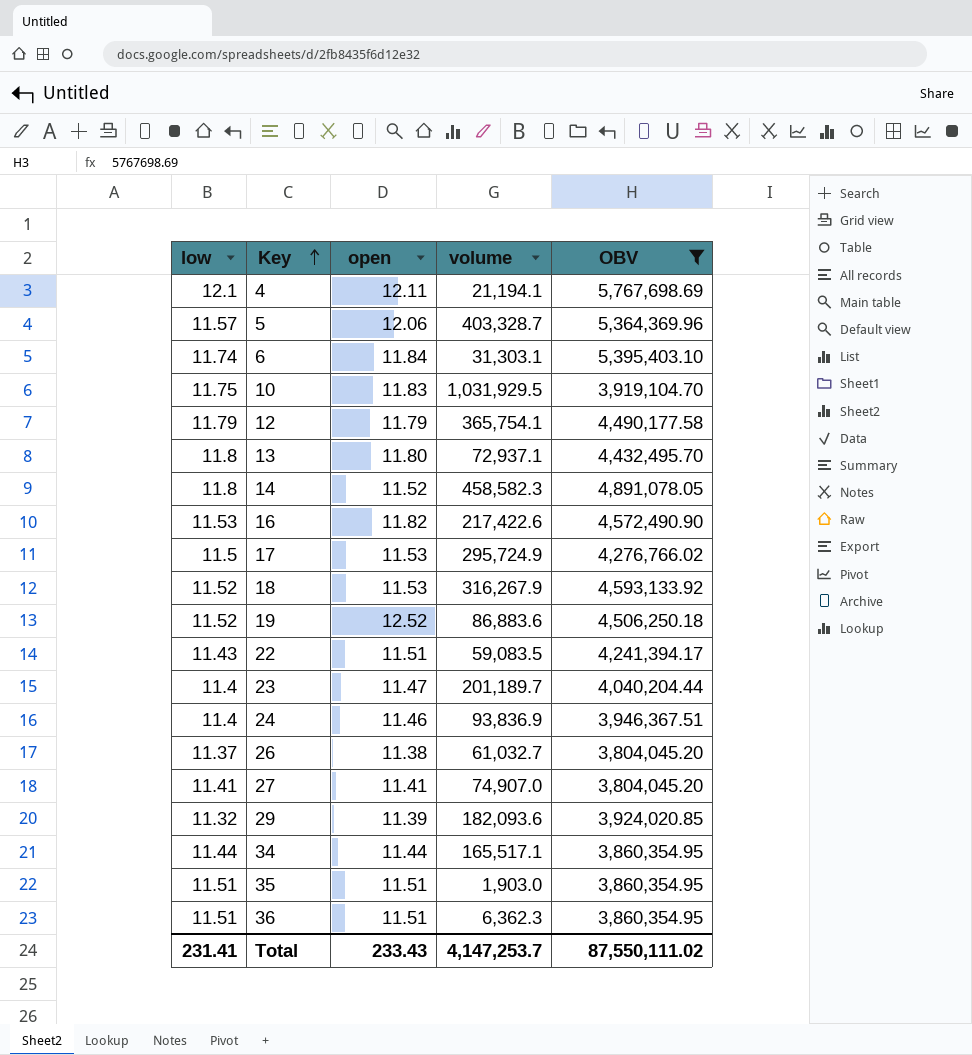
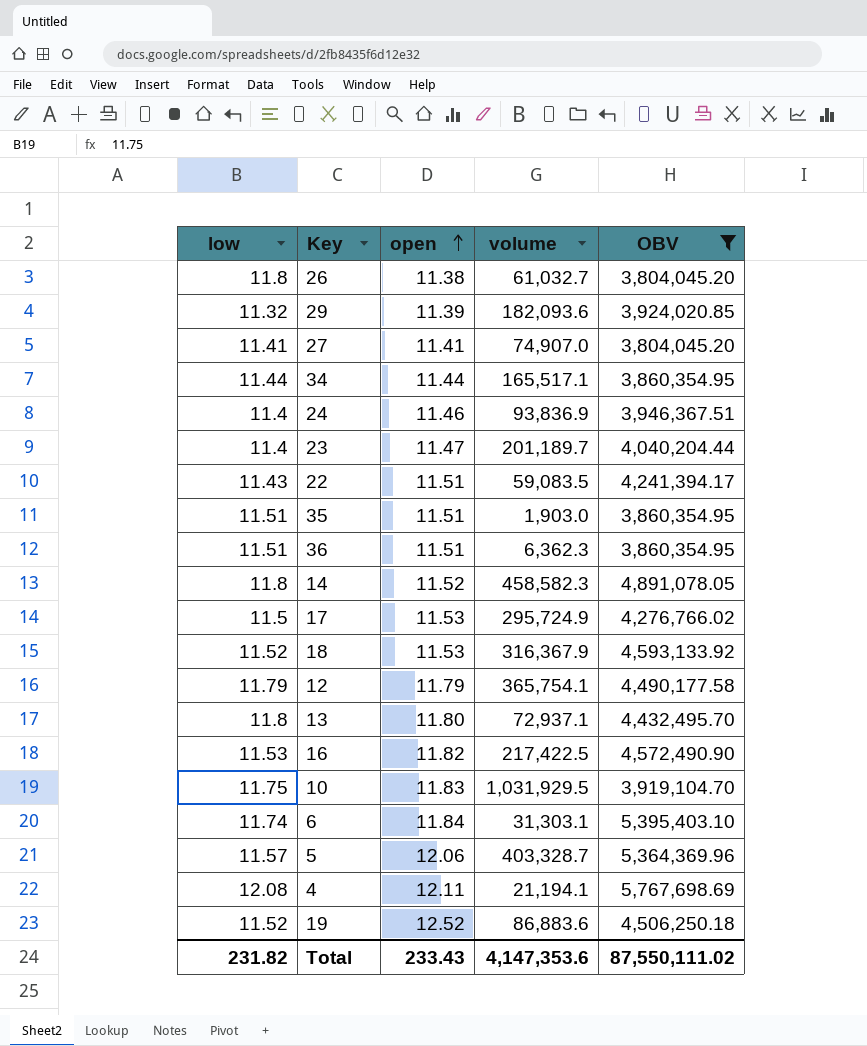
row order: Key ascending -> open ascending
26 | low: 11.37 -> 11.8
18 | volume: 316,267.9 -> 316,367.9
16 | volume: 217,422.6 -> 217,422.5
4 | low: 12.1 -> 12.08
Total | low: 231.41 -> 231.82
Total | volume: 4,147,253.7 -> 4,147,353.6

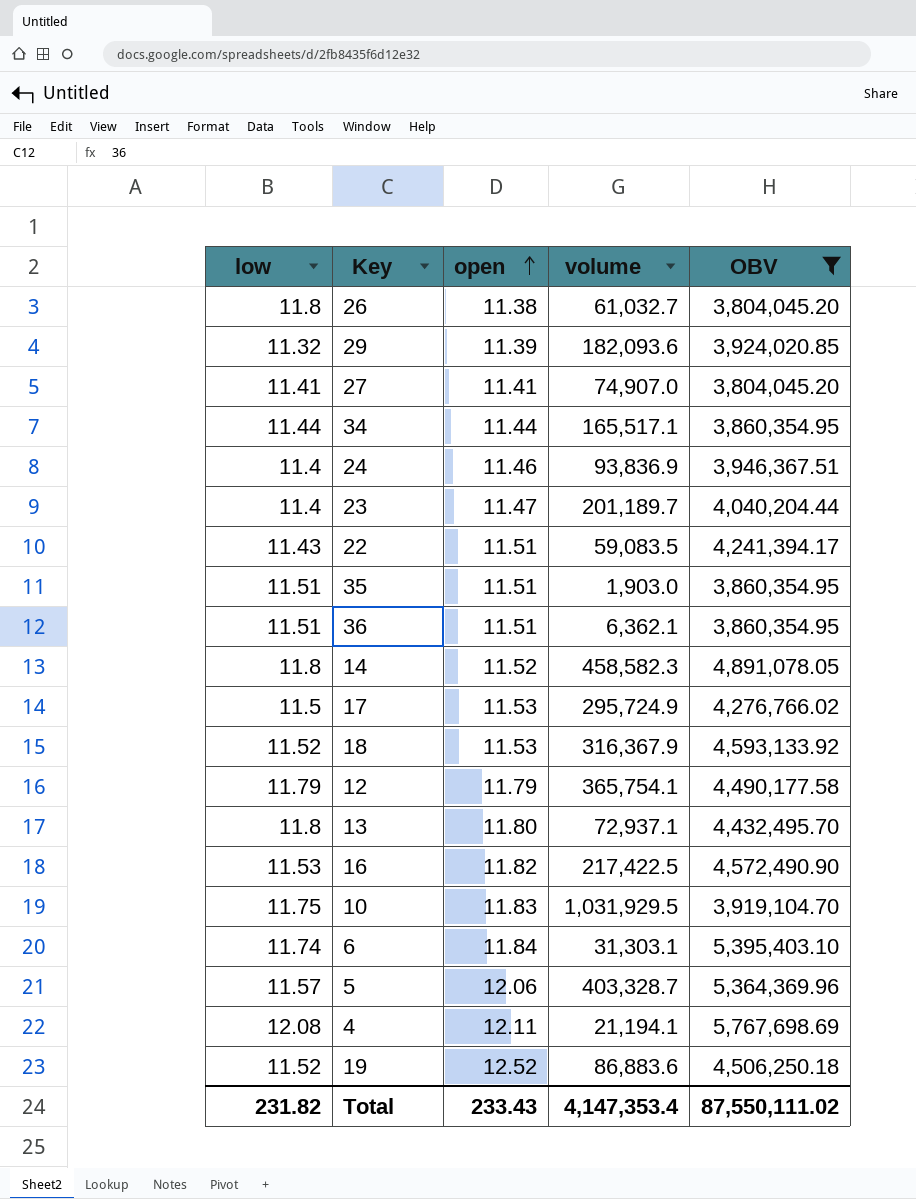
36 | volume: 6,362.3 -> 6,362.1
Total | volume: 4,147,353.6 -> 4,147,353.4

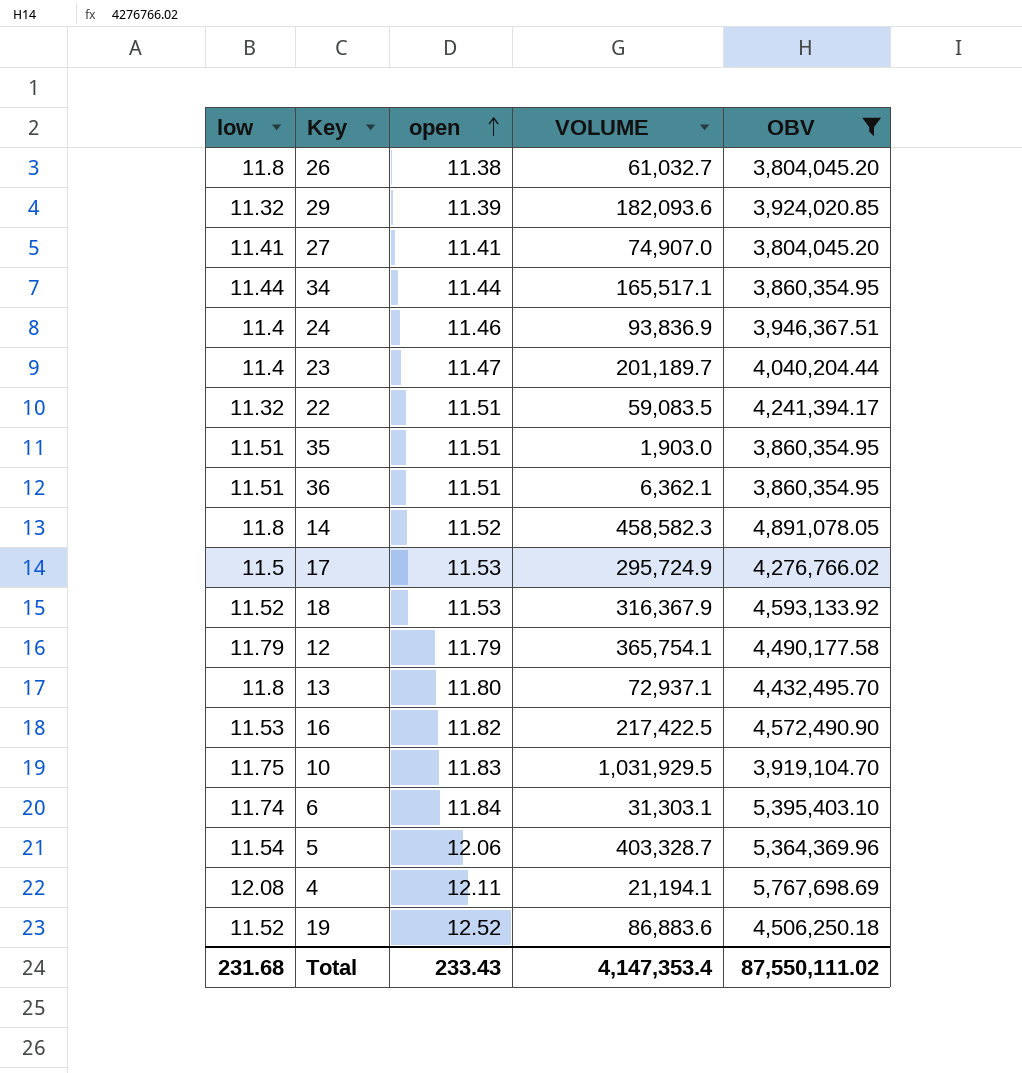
column name: volume -> VOLUME
22 | low: 11.43 -> 11.32
5 | low: 11.57 -> 11.54
Total | low: 231.82 -> 231.68

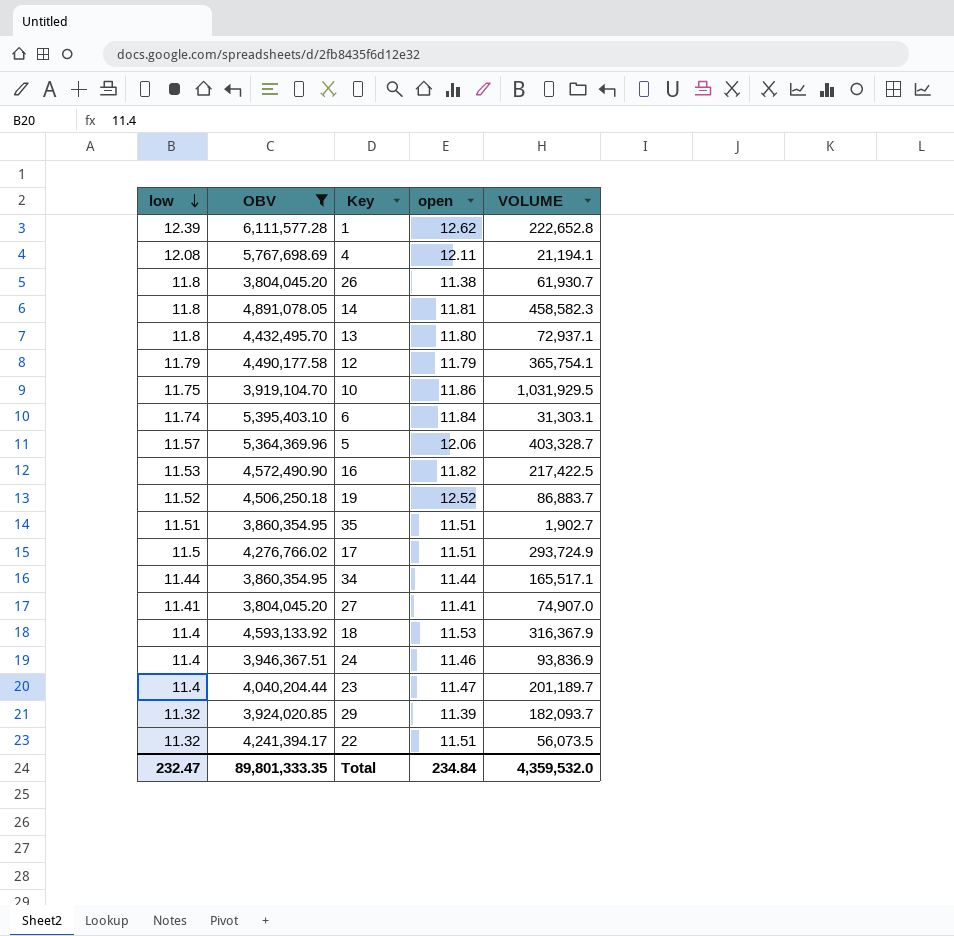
row order: open ascending -> low descending
column OBV | position: 5 -> 2
row 36: 11.51 | 11.51 | 6,362.1 | 3,860,354.95 -> none
row 1: none -> 12.39 | 6,111,577.28 | 12.62 | 222,652.8
26 | VOLUME: 61,032.7 -> 61,930.7
14 | open: 11.52 -> 11.81
10 | open: 11.83 -> 11.86
5 | low: 11.54 -> 11.57
19 | VOLUME: 86,883.6 -> 86,883.7
35 | VOLUME: 1,903.0 -> 1,902.7
17 | open: 11.53 -> 11.51
17 | VOLUME: 295,724.9 -> 293,724.9
18 | low: 11.52 -> 11.4
29 | VOLUME: 182,093.6 -> 182,093.7
22 | VOLUME: 59,083.5 -> 56,073.5
Total | low: 231.68 -> 232.47
Total | OBV: 87,550,111.02 -> 89,801,333.35
Total | open: 233.43 -> 234.84
Total | VOLUME: 4,147,353.4 -> 4,359,532.0

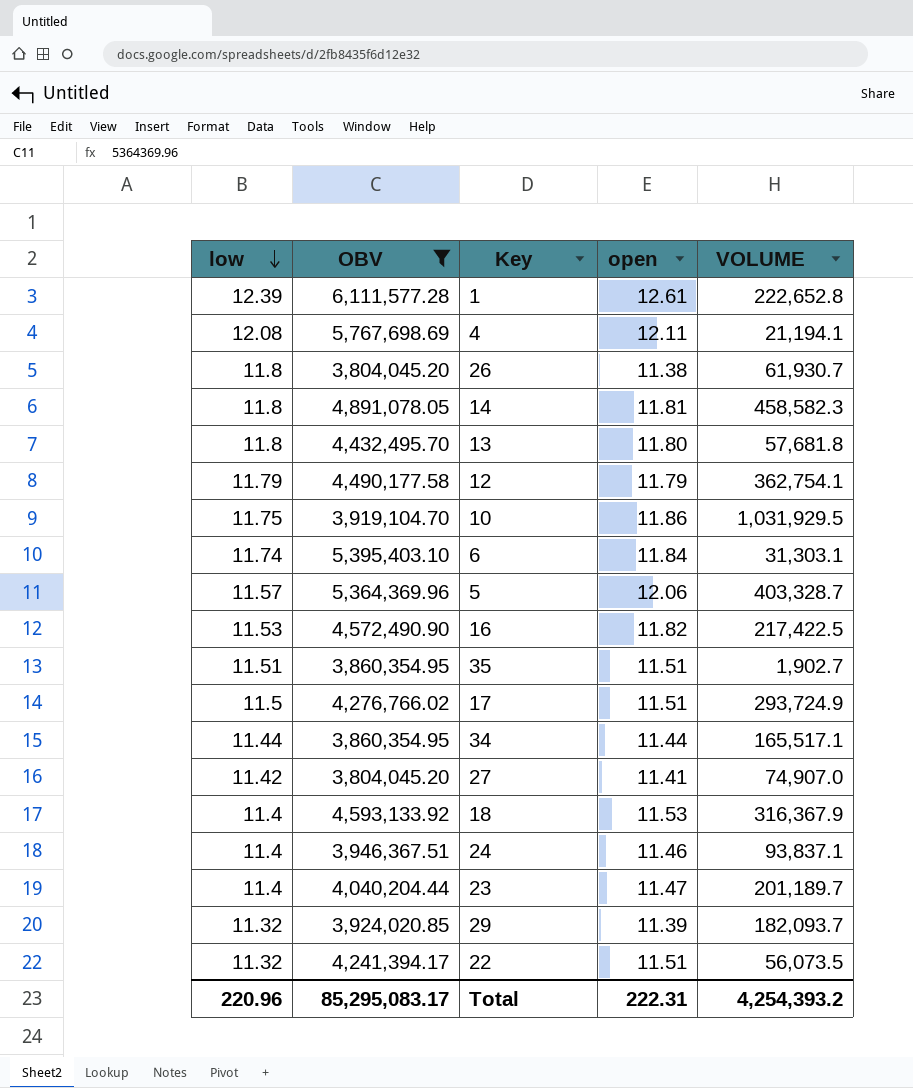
row 19: 11.52 | 4,506,250.18 | 12.52 | 86,883.7 -> none
1 | open: 12.62 -> 12.61
13 | VOLUME: 72,937.1 -> 57,681.8
12 | VOLUME: 365,754.1 -> 362,754.1
27 | low: 11.41 -> 11.42
24 | VOLUME: 93,836.9 -> 93,837.1
Total | low: 232.47 -> 220.96
Total | OBV: 89,801,333.35 -> 85,295,083.17
Total | open: 234.84 -> 222.31
Total | VOLUME: 4,359,532.0 -> 4,254,393.2

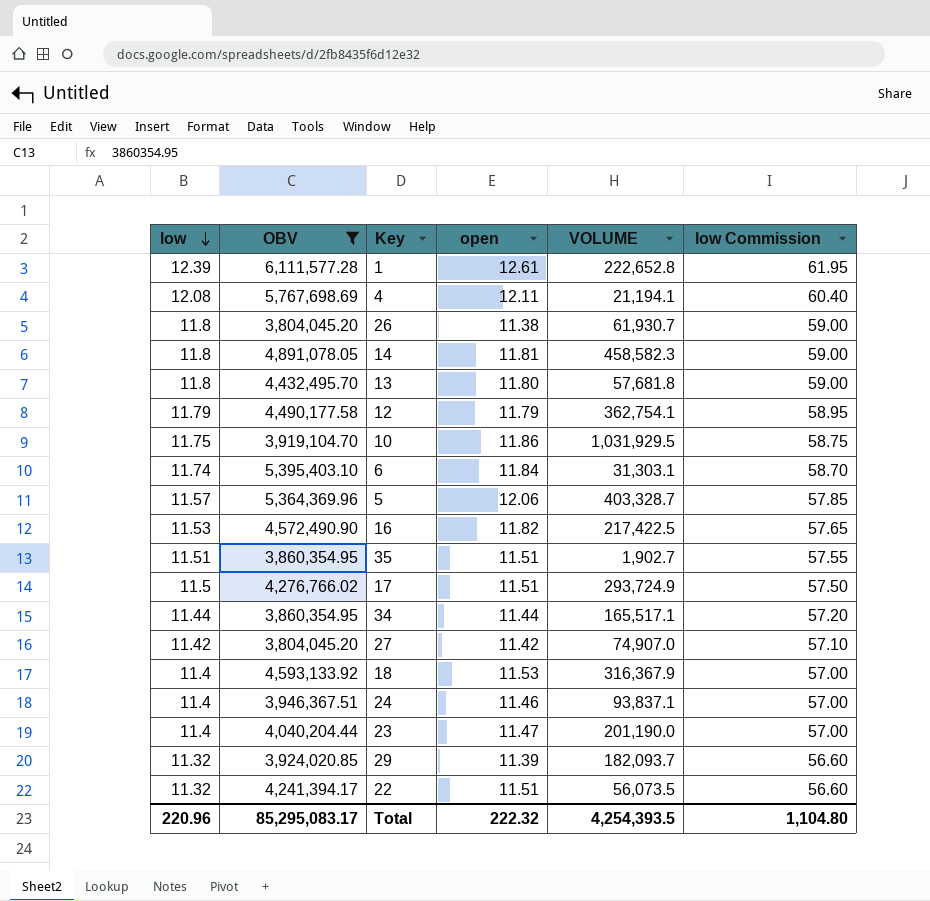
column low Commission | formula: none -> [low] * 5
27 | open: 11.41 -> 11.42
23 | VOLUME: 201,189.7 -> 201,190.0
Total | open: 222.31 -> 222.32
Total | VOLUME: 4,254,393.2 -> 4,254,393.5

